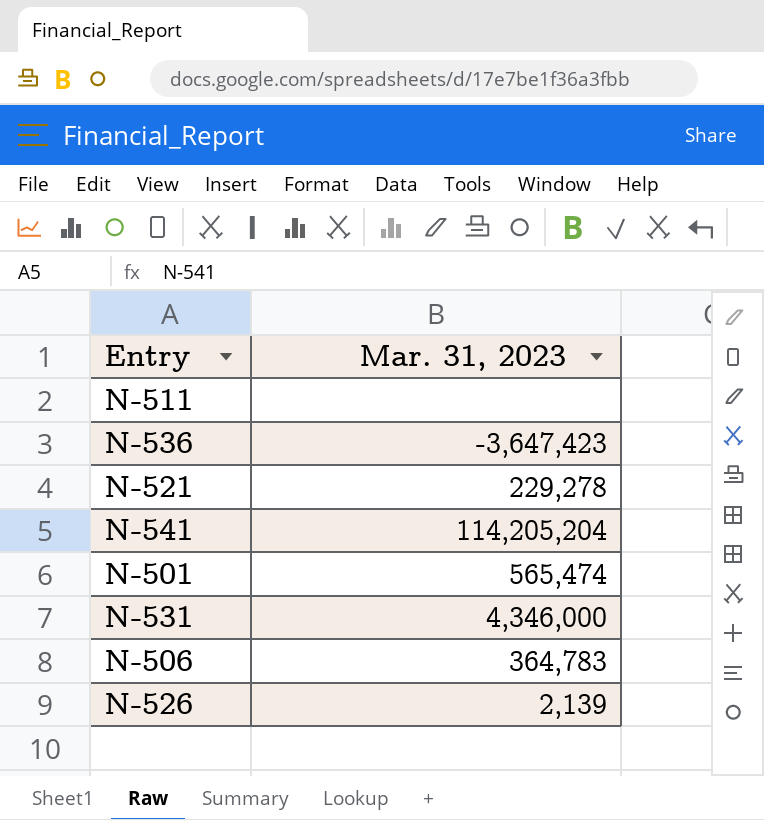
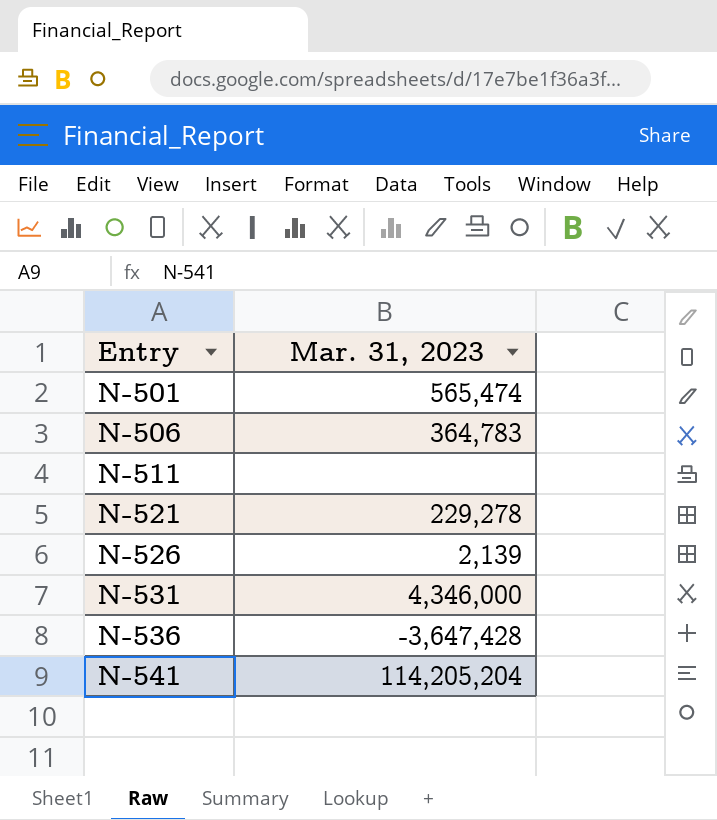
row order: none -> Entry ascending
N-536 | Mar. 31, 2023: -3,647,423 -> -3,647,428

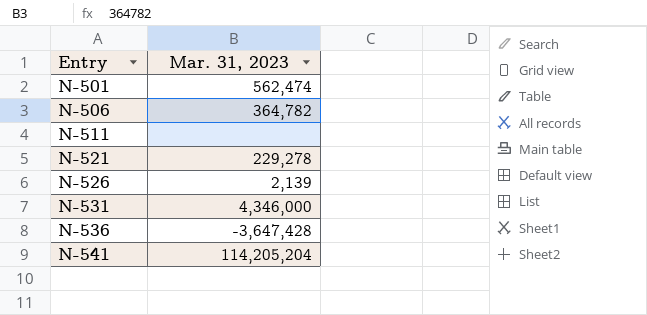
N-501 | Mar. 31, 2023: 565,474 -> 562,474
N-506 | Mar. 31, 2023: 364,783 -> 364,782

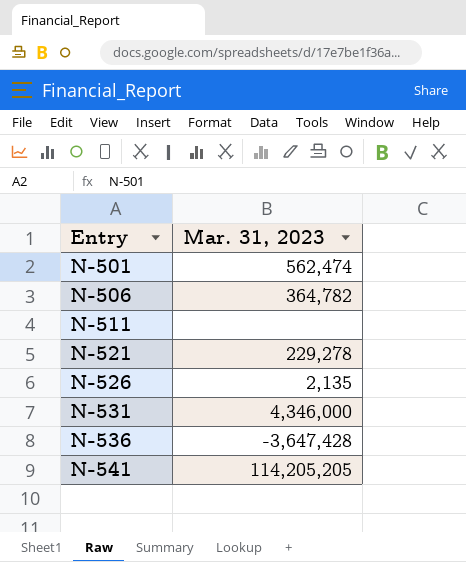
N-526 | Mar. 31, 2023: 2,139 -> 2,135
N-541 | Mar. 31, 2023: 114,205,204 -> 114,205,205

